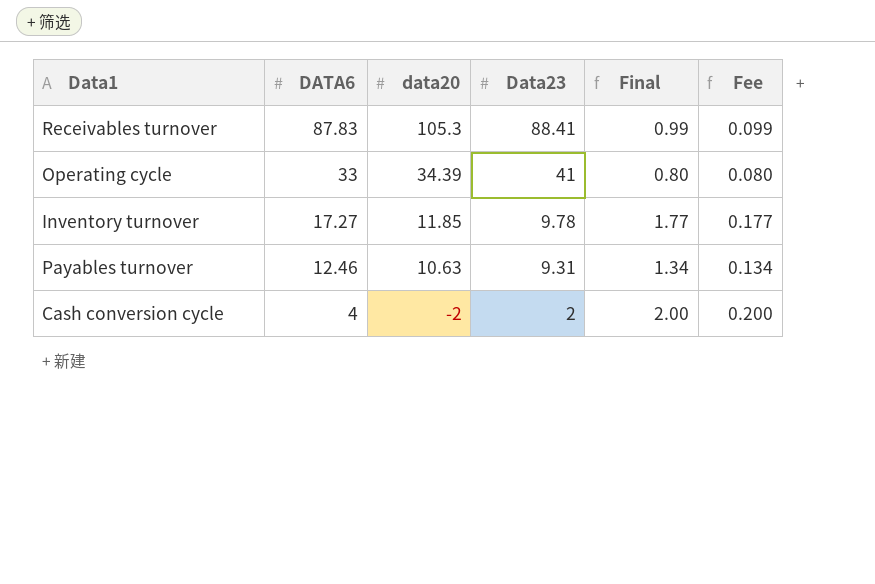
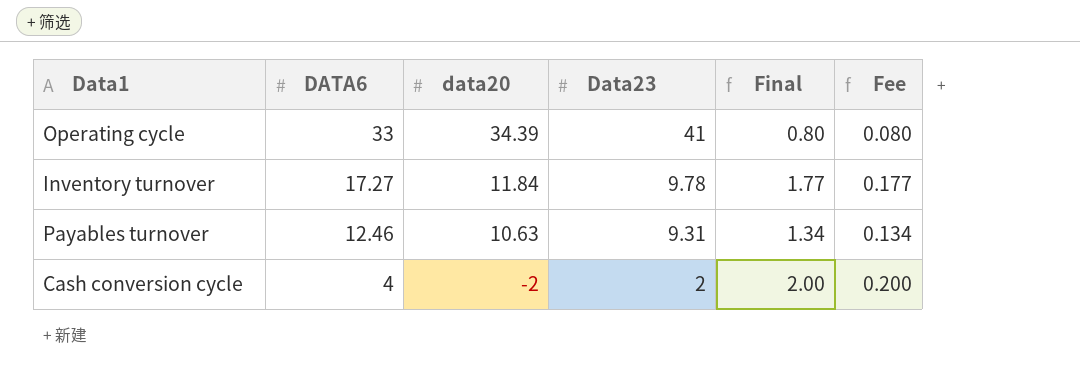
row Receivables turnover: 87.83 | 105.3 | 88.41 | 0.99 | 0.099 -> none
Inventory turnover | data20: 11.85 -> 11.84

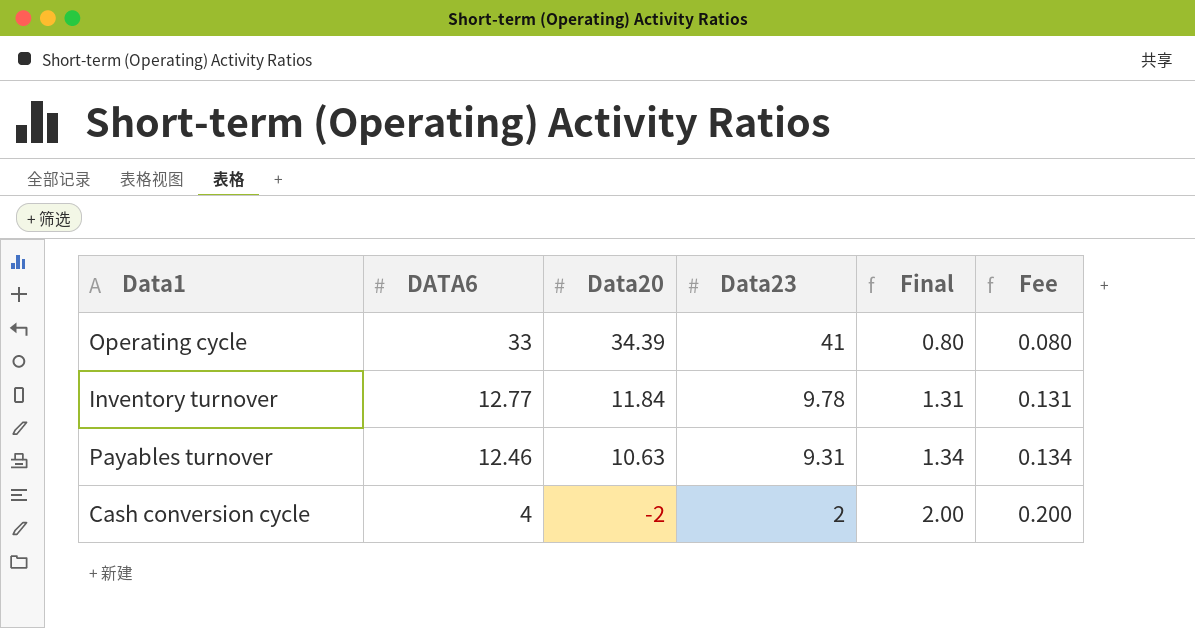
column name: data20 -> Data20
Inventory turnover | DATA6: 17.27 -> 12.77
Inventory turnover | Final: 1.77 -> 1.31
Inventory turnover | Fee: 0.177 -> 0.131

